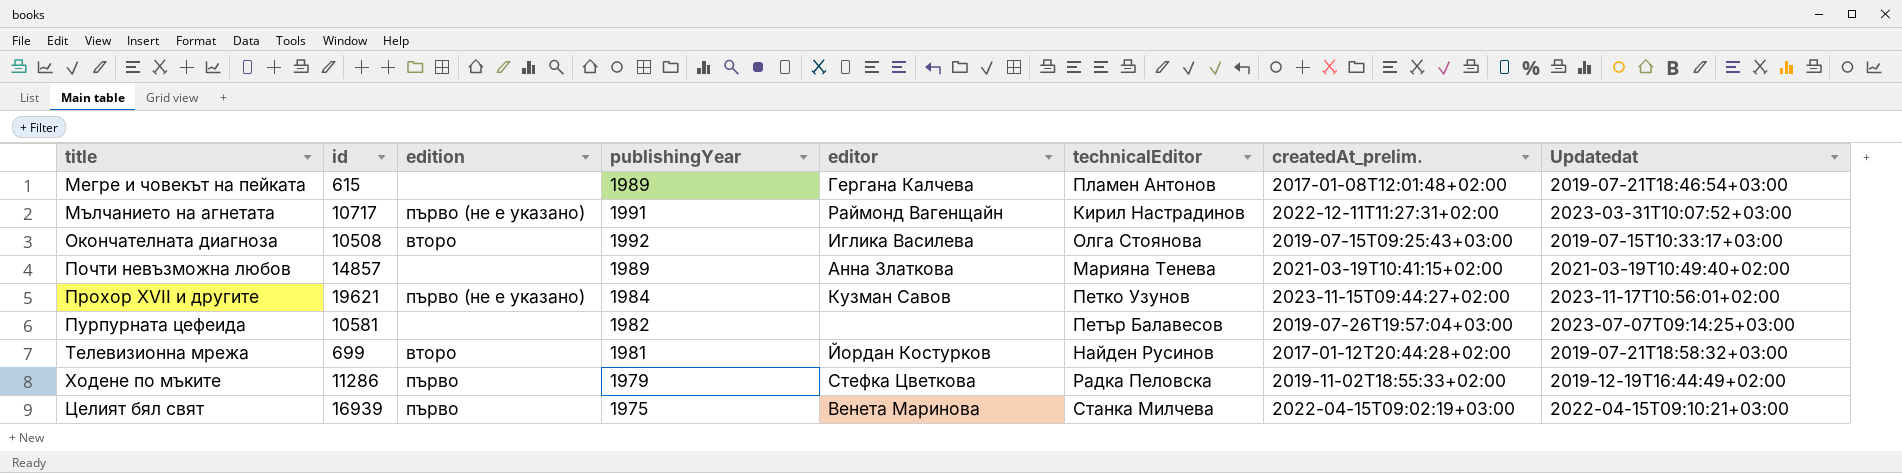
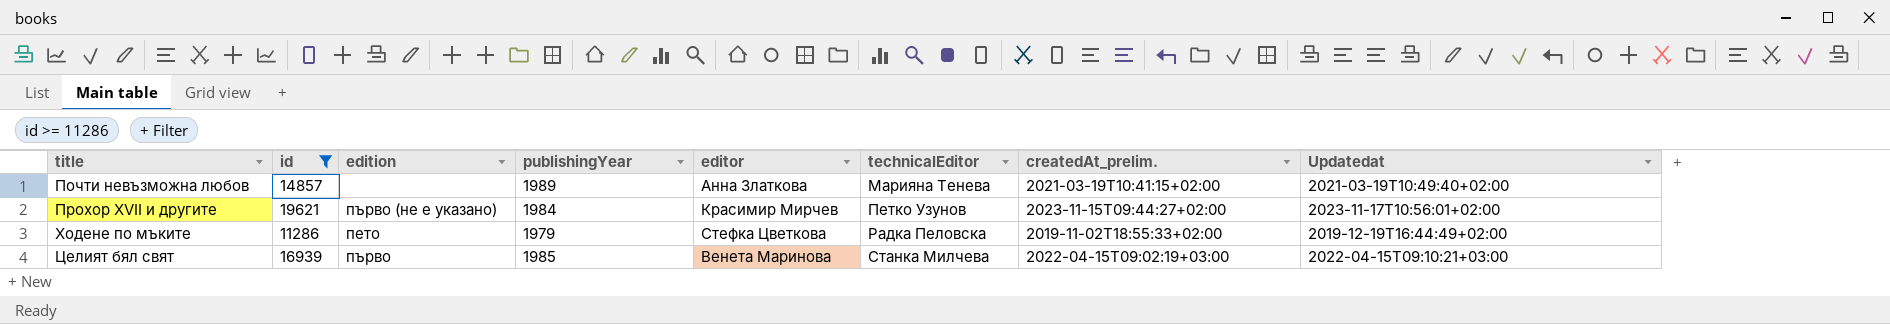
filter: none -> id >= 11286
Прохор XVII и другите | editor: Кузман Савов -> Красимир Мирчев
Ходене по мъките | edition: първо -> пето
Целият бял свят | publishingYear: 1975 -> 1985

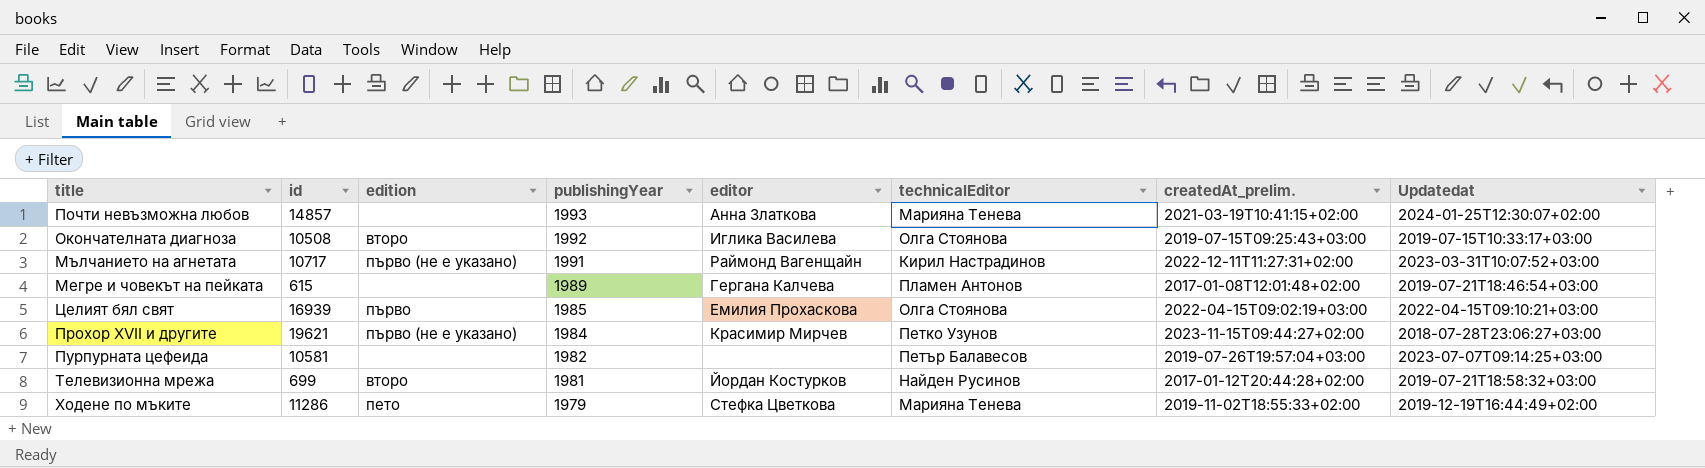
filter: id >= 11286 -> none
row order: title ascending -> publishingYear descending
Почти невъзможна любов | publishingYear: 1989 -> 1993
Почти невъзможна любов | Updatedat: 2021-03-19T10:49:40+02:00 -> 2024-01-25T12:30:07+02:00
Целият бял свят | editor: Венета Маринова -> Емилия Прохаскова
Целият бял свят | technicalEditor: Станка Милчева -> Олга Стоянова
Прохор XVII и другите | Updatedat: 2023-11-17T10:56:01+02:00 -> 2018-07-28T23:06:27+03:00
Ходене по мъките | technicalEditor: Радка Пеловска -> Марияна Тенева

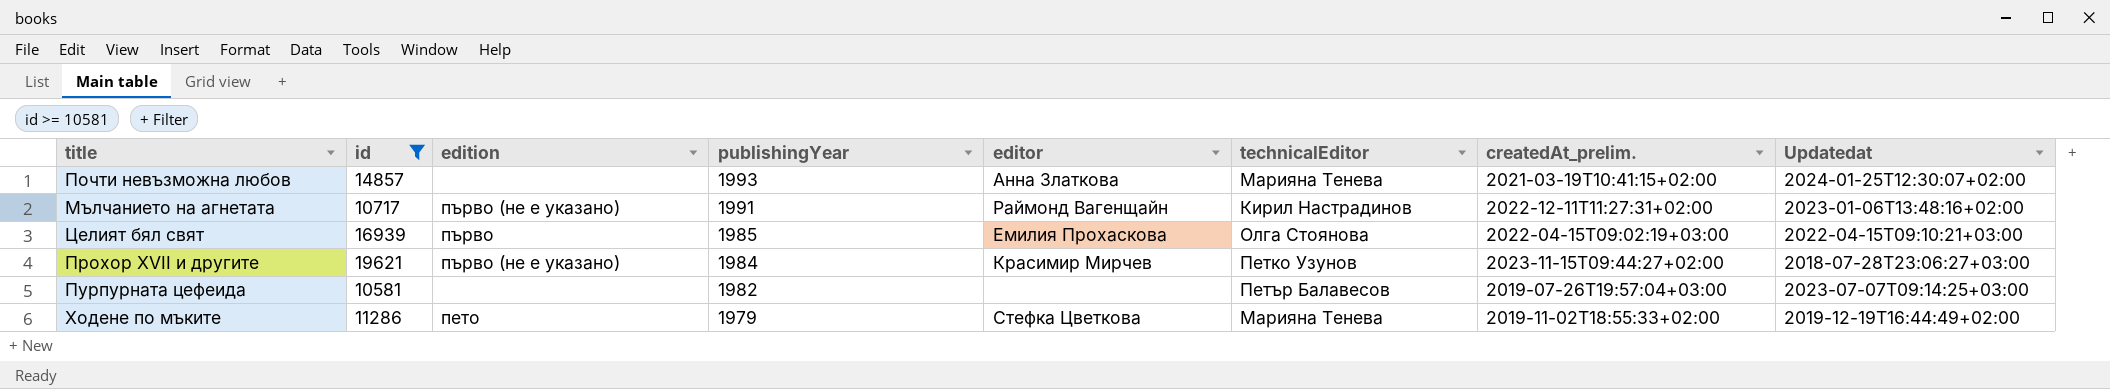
filter: none -> id >= 10581
Мълчанието на агнетата | Updatedat: 2023-03-31T10:07:52+03:00 -> 2023-01-06T13:48:16+02:00

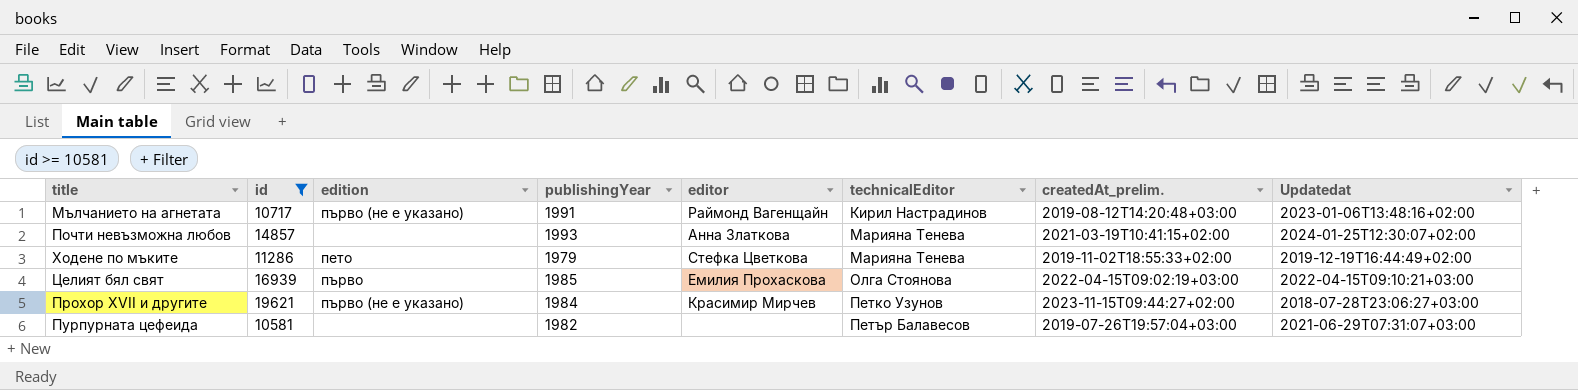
row order: publishingYear descending -> technicalEditor ascending
Мълчанието на агнетата | createdAt_prelim.: 2022-12-11T11:27:31+02:00 -> 2019-08-12T14:20:48+03:00
Пурпурната цефеида | Updatedat: 2023-07-07T09:14:25+03:00 -> 2021-06-29T07:31:07+03:00

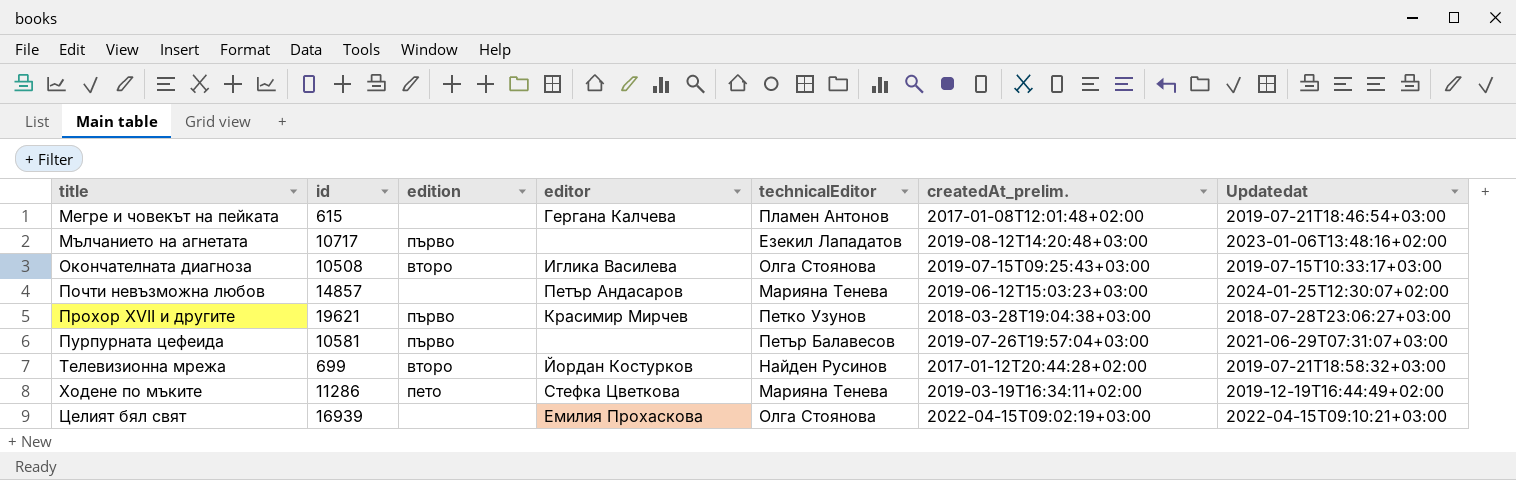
filter: id >= 10581 -> none
row order: technicalEditor ascending -> title ascending
column publishingYear | position: 4 -> none
Мълчанието на агнетата | edition: първо (не е указано) -> първо
Мълчанието на агнетата | editor: Раймонд Вагенщайн -> none
Мълчанието на агнетата | technicalEditor: Кирил Настрадинов -> Езекил Лападатов
Почти невъзможна любов | editor: Анна Златкова -> Петър Андасаров
Почти невъзможна любов | createdAt_prelim.: 2021-03-19T10:41:15+02:00 -> 2019-06-12T15:03:23+03:00
Прохор XVII и другите | edition: първо (не е указано) -> първо
Прохор XVII и другите | createdAt_prelim.: 2023-11-15T09:44:27+02:00 -> 2018-03-28T19:04:38+03:00
Пурпурната цефеида | edition: none -> първо
Ходене по мъките | createdAt_prelim.: 2019-11-02T18:55:33+02:00 -> 2019-03-19T16:34:11+02:00
Целият бял свят | edition: първо -> none

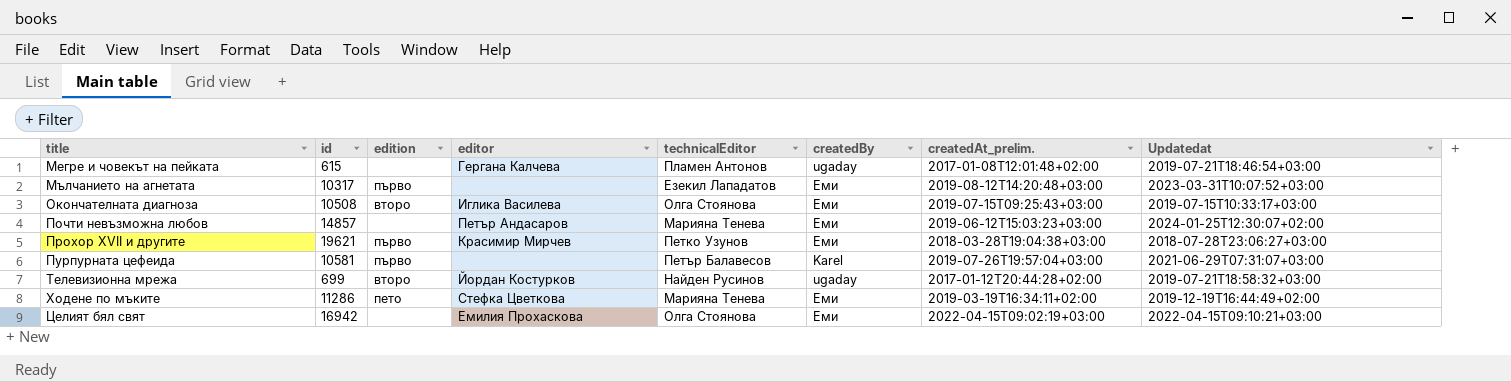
column createdBy | position: none -> 6
Мълчанието на агнетата | id: 10717 -> 10317
Мълчанието на агнетата | Updatedat: 2023-01-06T13:48:16+02:00 -> 2023-03-31T10:07:52+03:00
Целият бял свят | id: 16939 -> 16942

